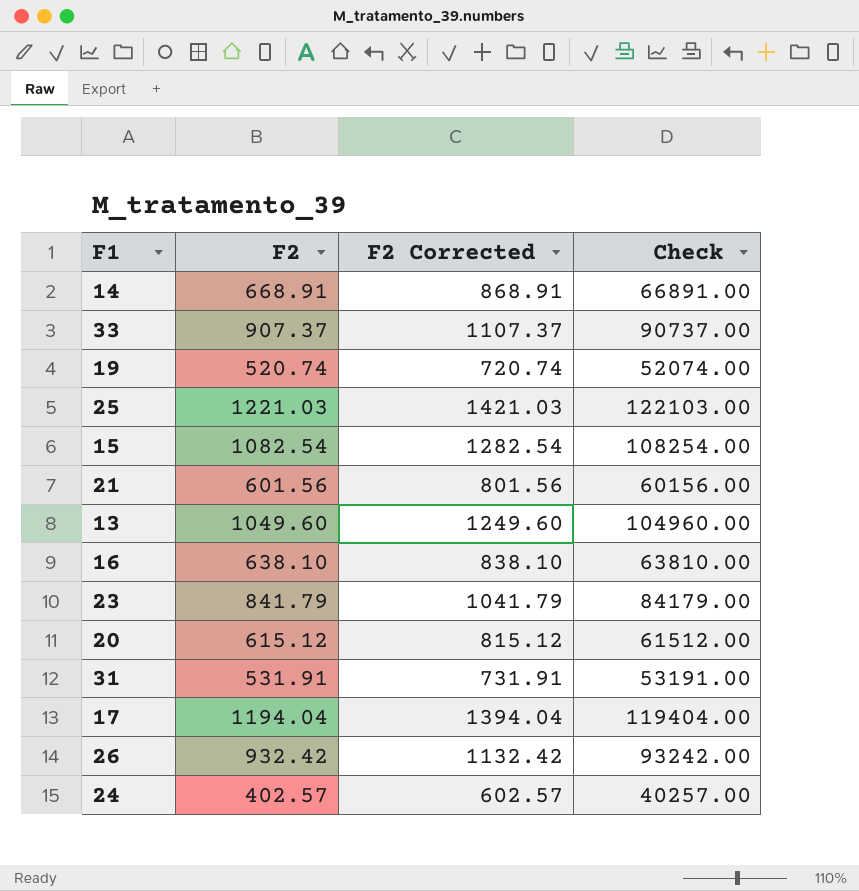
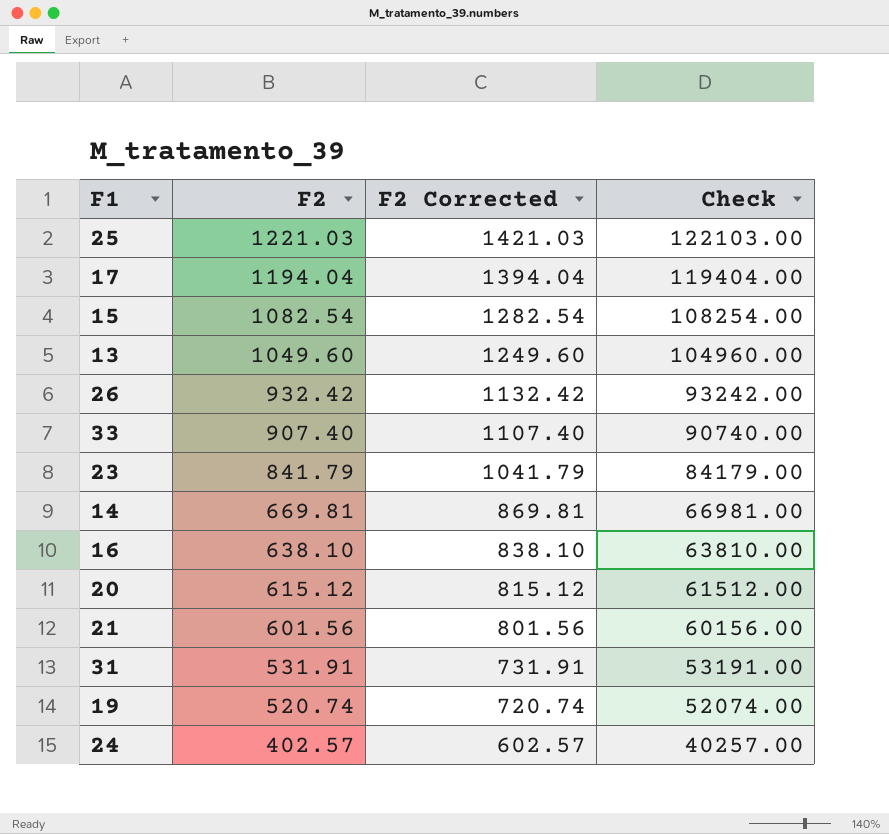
row order: none -> F2 descending
33 | F2: 907.37 -> 907.40
33 | F2 Corrected: 1107.37 -> 1107.40
33 | Check: 90737.00 -> 90740.00
14 | F2: 668.91 -> 669.81
14 | F2 Corrected: 868.91 -> 869.81
14 | Check: 66891.00 -> 66981.00

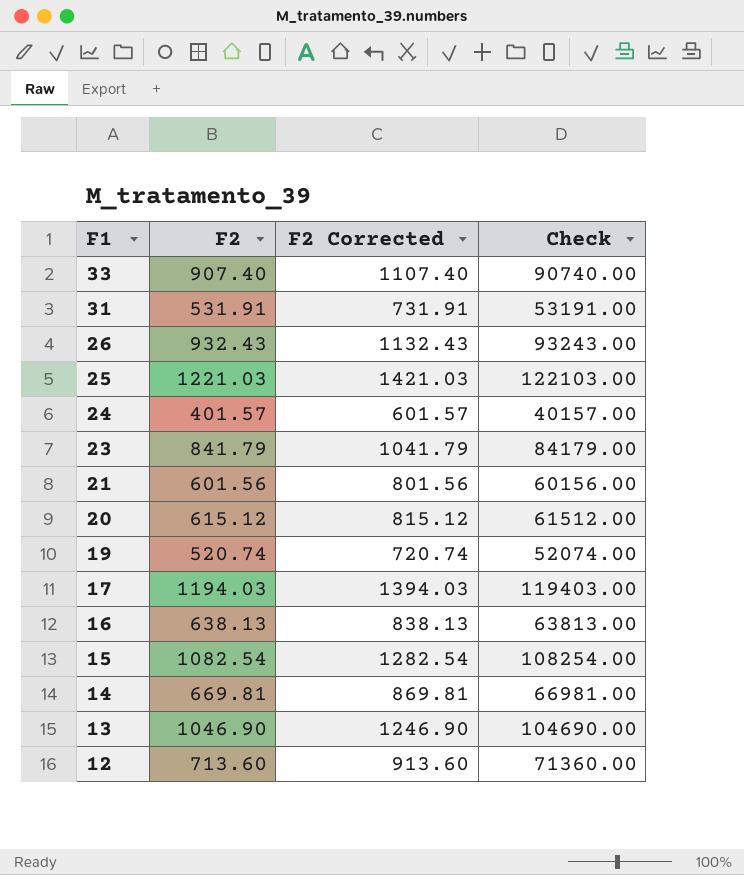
row order: F2 descending -> F1 descending
26 | F2: 932.42 -> 932.43
26 | F2 Corrected: 1132.42 -> 1132.43
26 | Check: 93242.00 -> 93243.00
24 | F2: 402.57 -> 401.57
24 | F2 Corrected: 602.57 -> 601.57
24 | Check: 40257.00 -> 40157.00
17 | F2: 1194.04 -> 1194.03
17 | F2 Corrected: 1394.04 -> 1394.03
17 | Check: 119404.00 -> 119403.00
16 | F2: 638.10 -> 638.13
16 | F2 Corrected: 838.10 -> 838.13
16 | Check: 63810.00 -> 63813.00
13 | F2: 1049.60 -> 1046.90
13 | F2 Corrected: 1249.60 -> 1246.90
13 | Check: 104960.00 -> 104690.00
row 12: none -> 713.60 | 913.60 | 71360.00

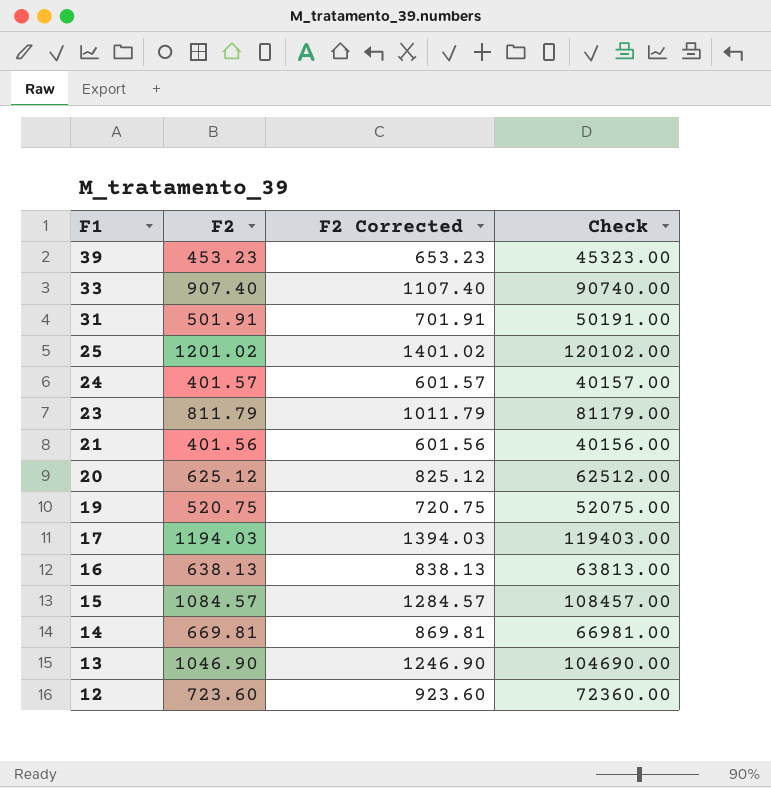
row 26: 932.43 | 1132.43 | 93243.00 -> none
row 39: none -> 453.23 | 653.23 | 45323.00
31 | F2: 531.91 -> 501.91
31 | F2 Corrected: 731.91 -> 701.91
31 | Check: 53191.00 -> 50191.00
25 | F2: 1221.03 -> 1201.02
25 | F2 Corrected: 1421.03 -> 1401.02
25 | Check: 122103.00 -> 120102.00
23 | F2: 841.79 -> 811.79
23 | F2 Corrected: 1041.79 -> 1011.79
23 | Check: 84179.00 -> 81179.00
21 | F2: 601.56 -> 401.56
21 | F2 Corrected: 801.56 -> 601.56
21 | Check: 60156.00 -> 40156.00
20 | F2: 615.12 -> 625.12
20 | F2 Corrected: 815.12 -> 825.12
20 | Check: 61512.00 -> 62512.00
19 | F2: 520.74 -> 520.75
19 | F2 Corrected: 720.74 -> 720.75
19 | Check: 52074.00 -> 52075.00
15 | F2: 1082.54 -> 1084.57
15 | F2 Corrected: 1282.54 -> 1284.57
15 | Check: 108254.00 -> 108457.00
12 | F2: 713.60 -> 723.60
12 | F2 Corrected: 913.60 -> 923.60
12 | Check: 71360.00 -> 72360.00

